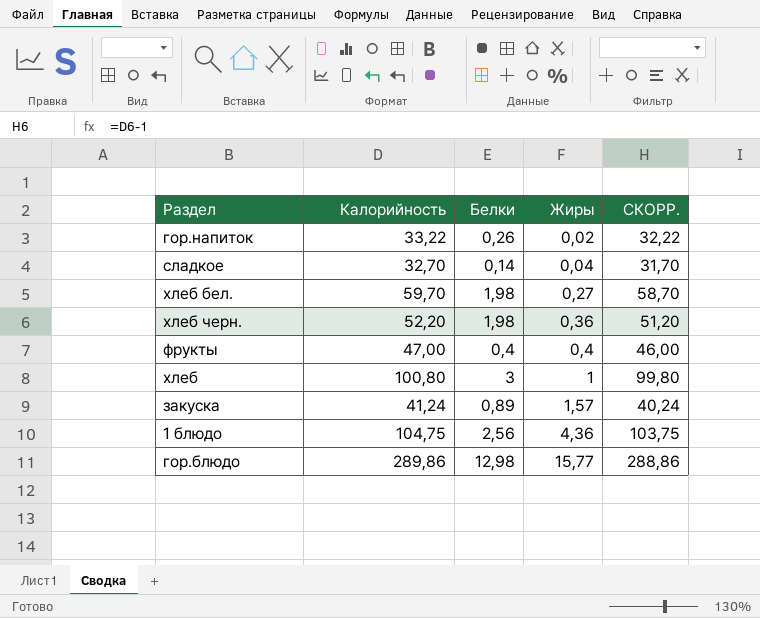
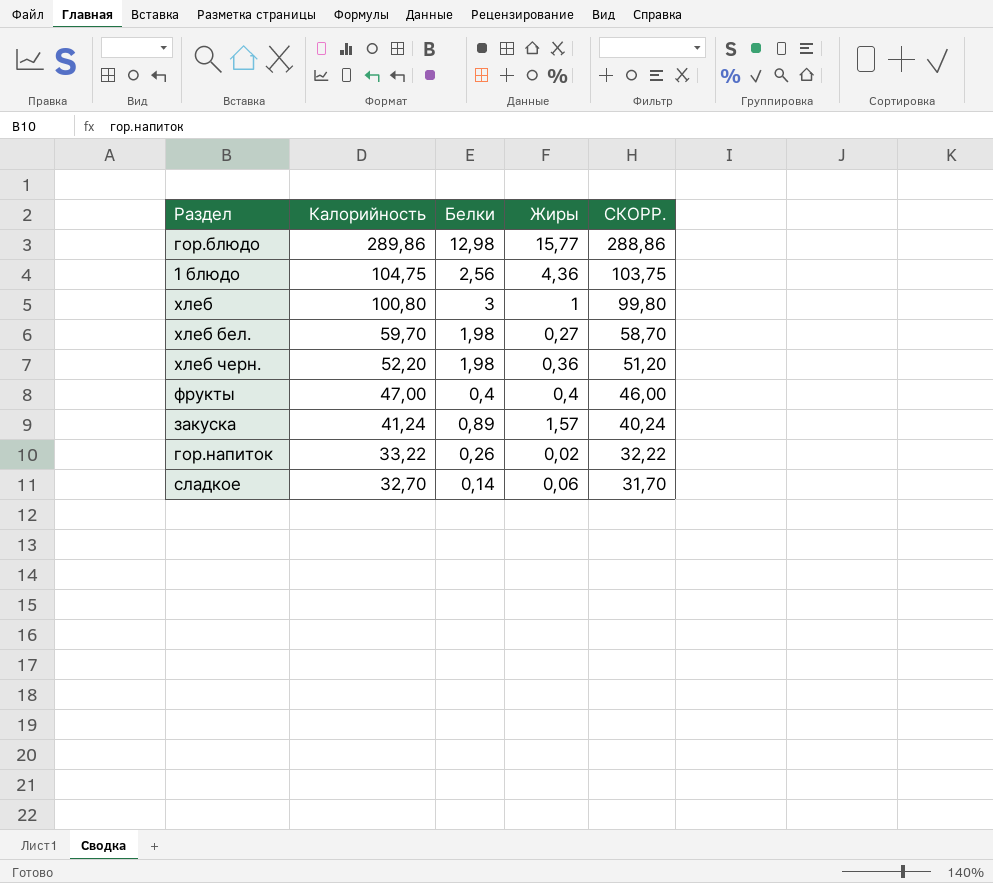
row order: Жиры ascending -> Калорийность descending
сладкое | Жиры: 0,04 -> 0,06

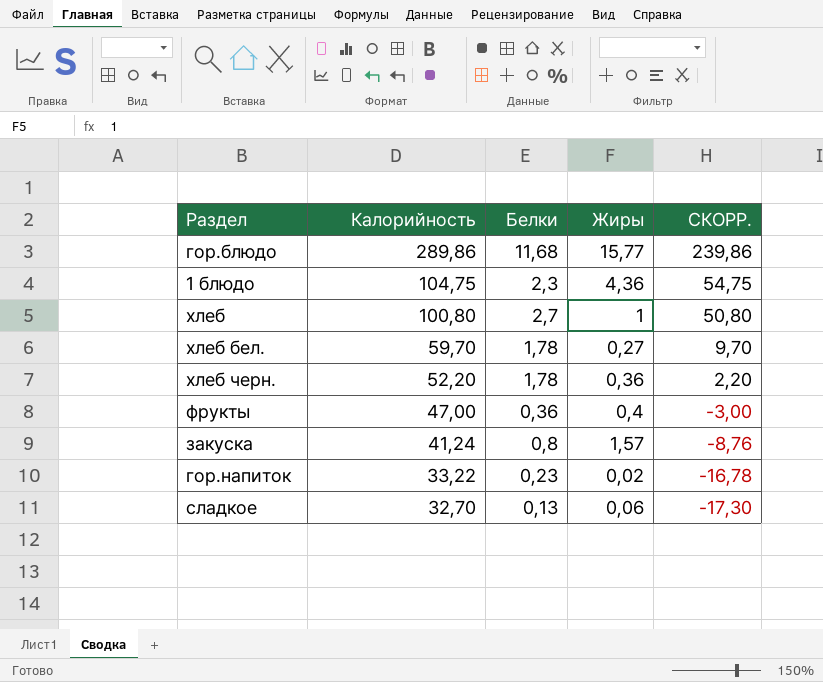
column СКОРР. | formula: [Калорийность] - 1 -> [Калорийность] - 50
гор.блюдо | Белки: 12,98 -> 11,68
1 блюдо | Белки: 2,56 -> 2,3
хлеб | Белки: 3 -> 2,7
хлеб бел. | Белки: 1,98 -> 1,78
хлеб черн. | Белки: 1,98 -> 1,78
фрукты | Белки: 0,4 -> 0,36
закуска | Белки: 0,89 -> 0,8
гор.напиток | Белки: 0,26 -> 0,23
сладкое | Белки: 0,14 -> 0,13

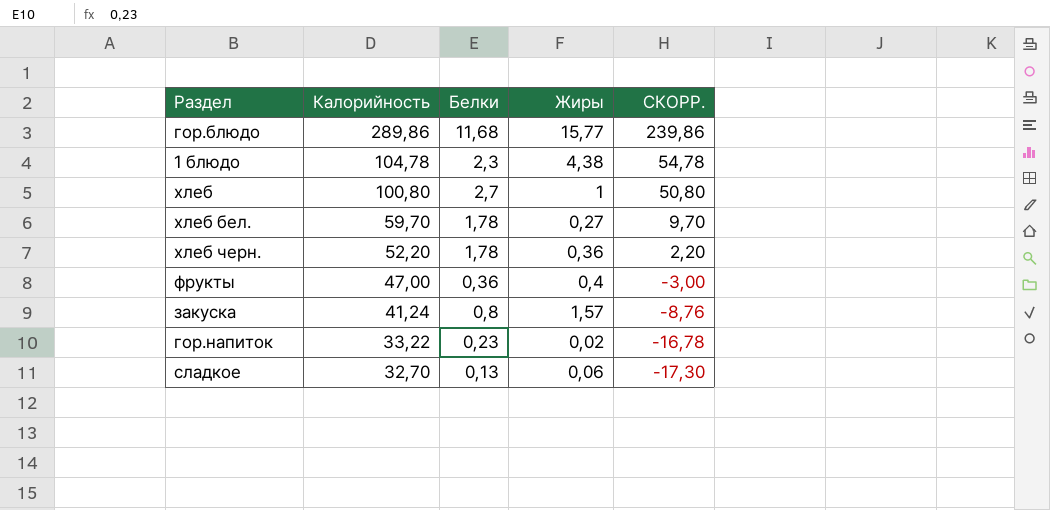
1 блюдо | Калорийность: 104,75 -> 104,78
1 блюдо | Жиры: 4,36 -> 4,38
1 блюдо | СКОРР.: 54,75 -> 54,78

